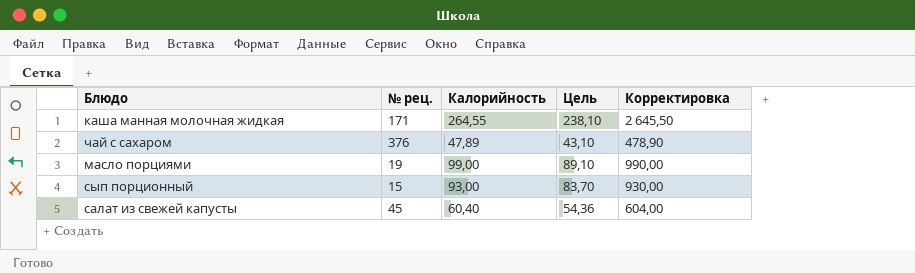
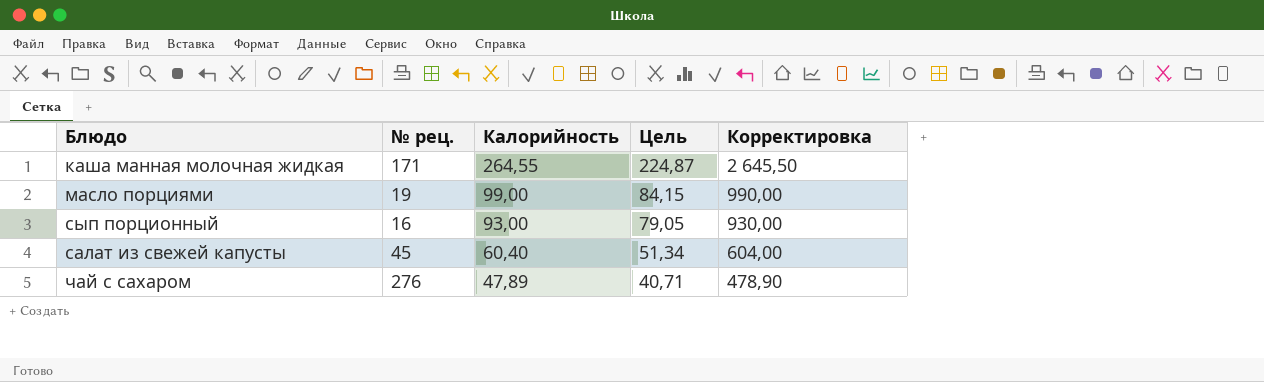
row order: none -> Калорийность descending
column Цель | formula: [Калорийность] * 0,9 -> [Калорийность] * 0,85
сып порционный | № рец.: 15 -> 16
чай с сахаром | № рец.: 376 -> 276

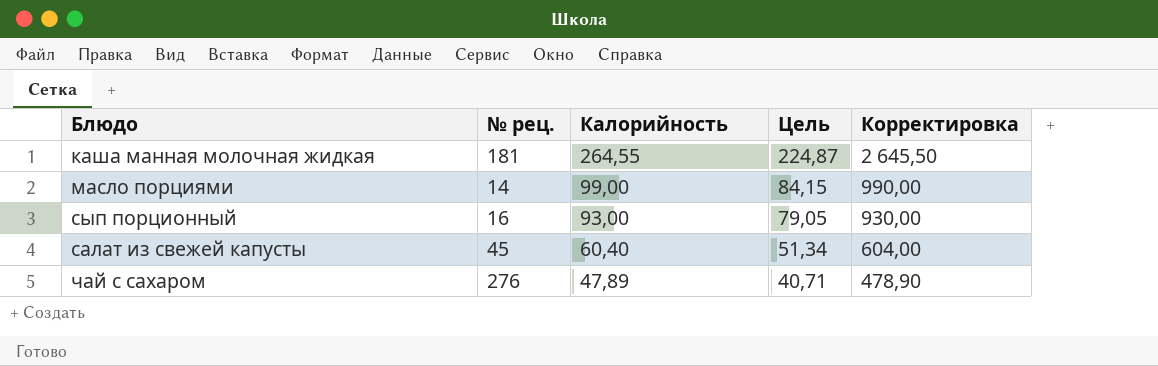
каша манная молочная жидкая | № рец.: 171 -> 181
масло порциями | № рец.: 19 -> 14

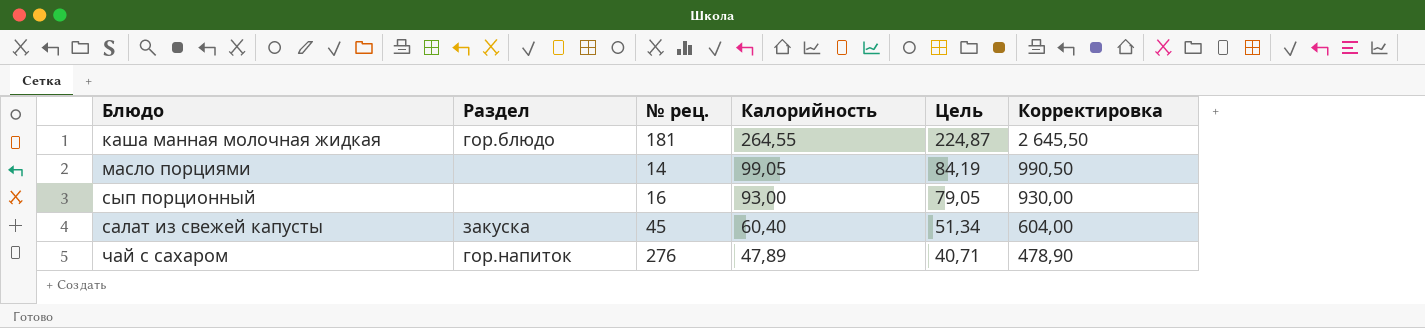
column Раздел | position: none -> 2
масло порциями | Калорийность: 99,00 -> 99,05
масло порциями | Цель: 84,15 -> 84,19
масло порциями | Корректировка: 990,00 -> 990,50

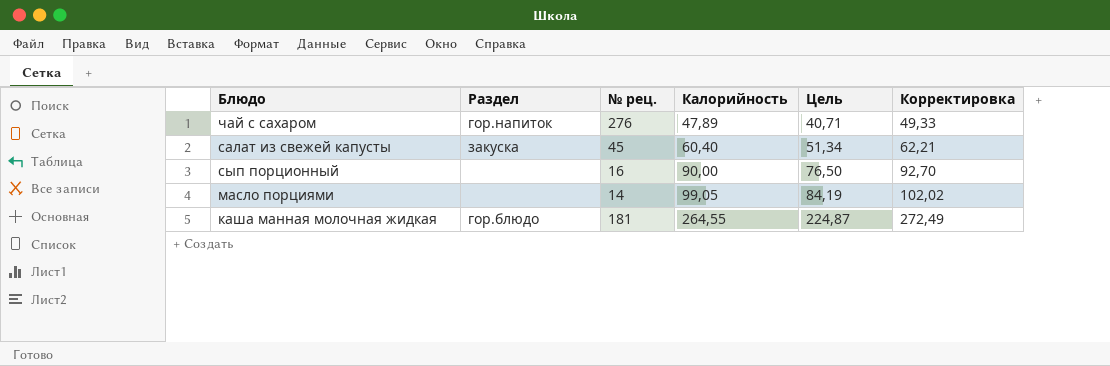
row order: Калорийность descending -> Калорийность ascending
column Корректировка | formula: [Калорийность] * 10 -> [Калорийность] * 1,03
сып порционный | Калорийность: 93,00 -> 90,00
сып порционный | Цель: 79,05 -> 76,50

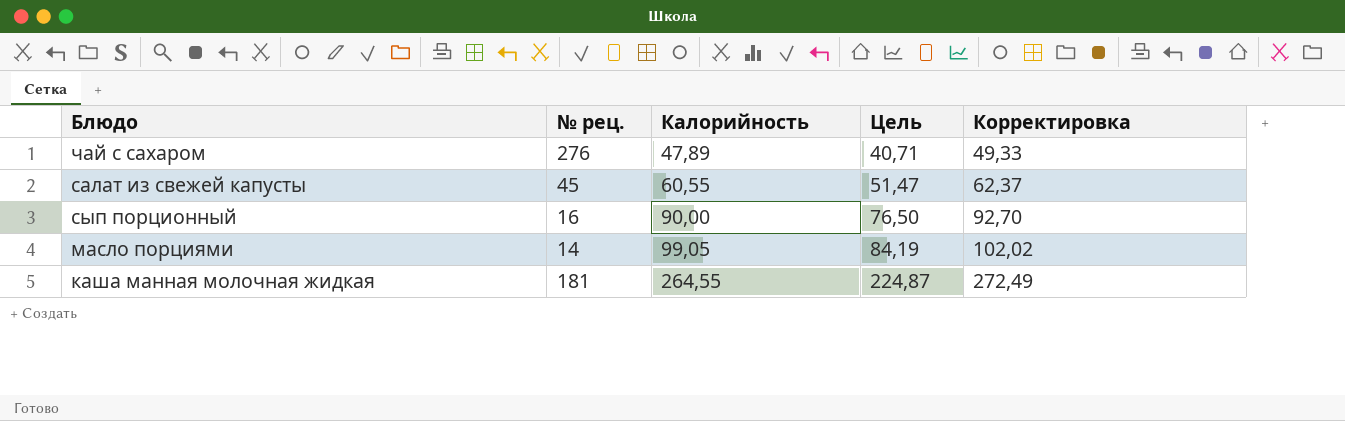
column Раздел | position: 2 -> none
салат из свежей капусты | Калорийность: 60,40 -> 60,55
салат из свежей капусты | Цель: 51,34 -> 51,47
салат из свежей капусты | Корректировка: 62,21 -> 62,37

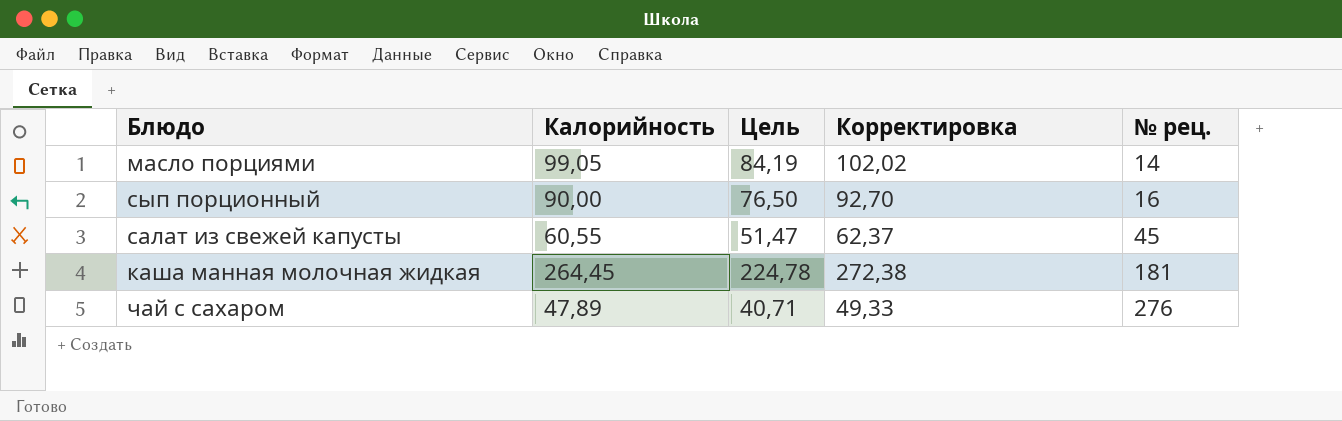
row order: Калорийность ascending -> № рец. ascending
column № рец. | position: 2 -> 5
каша манная молочная жидкая | Калорийность: 264,55 -> 264,45
каша манная молочная жидкая | Цель: 224,87 -> 224,78
каша манная молочная жидкая | Корректировка: 272,49 -> 272,38

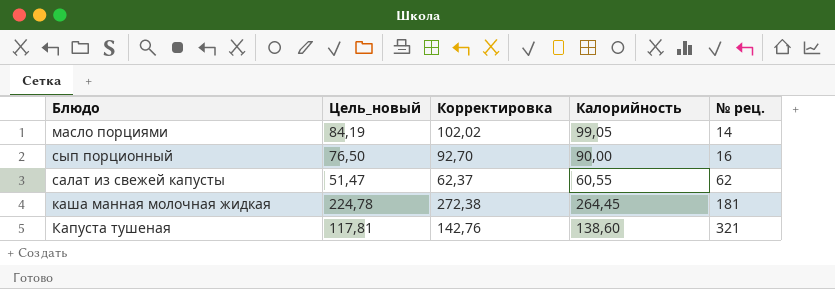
column name: Цель -> Цель_новый
column Калорийность | position: 2 -> 4
row чай с сахаром: 47,89 | 40,71 | 49,33 | 276 -> none
салат из свежей капусты | № рец.: 45 -> 62
row Капуста тушеная: none -> 117,81 | 142,76 | 138,60 | 321

